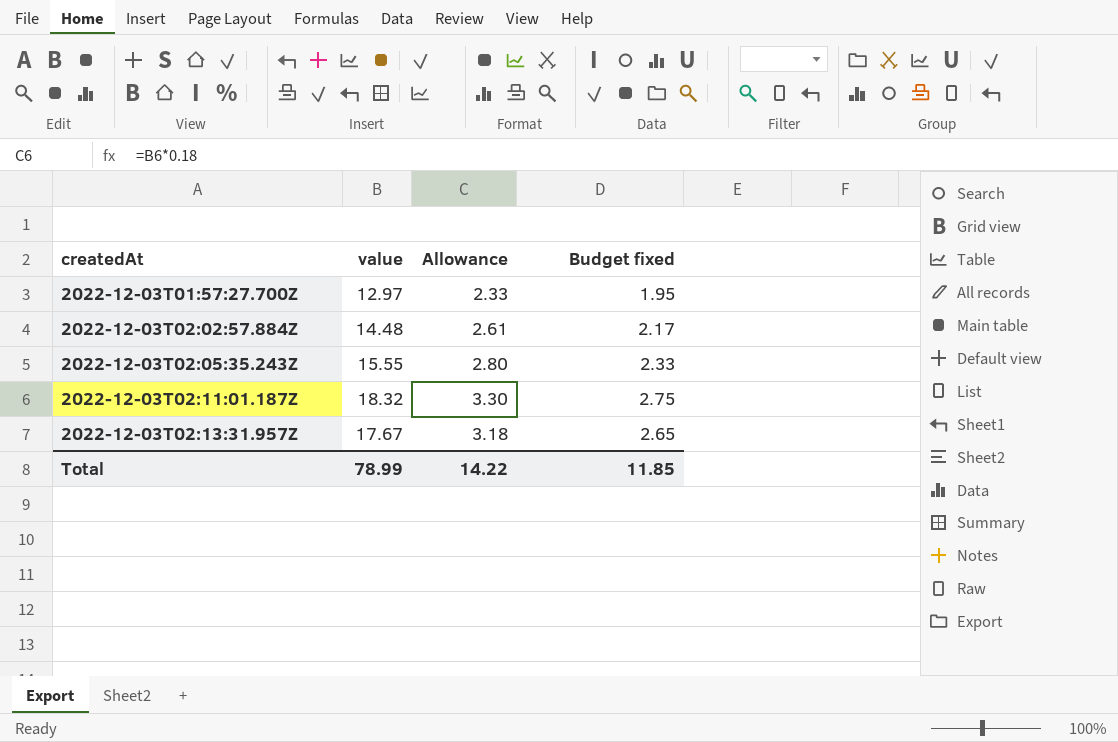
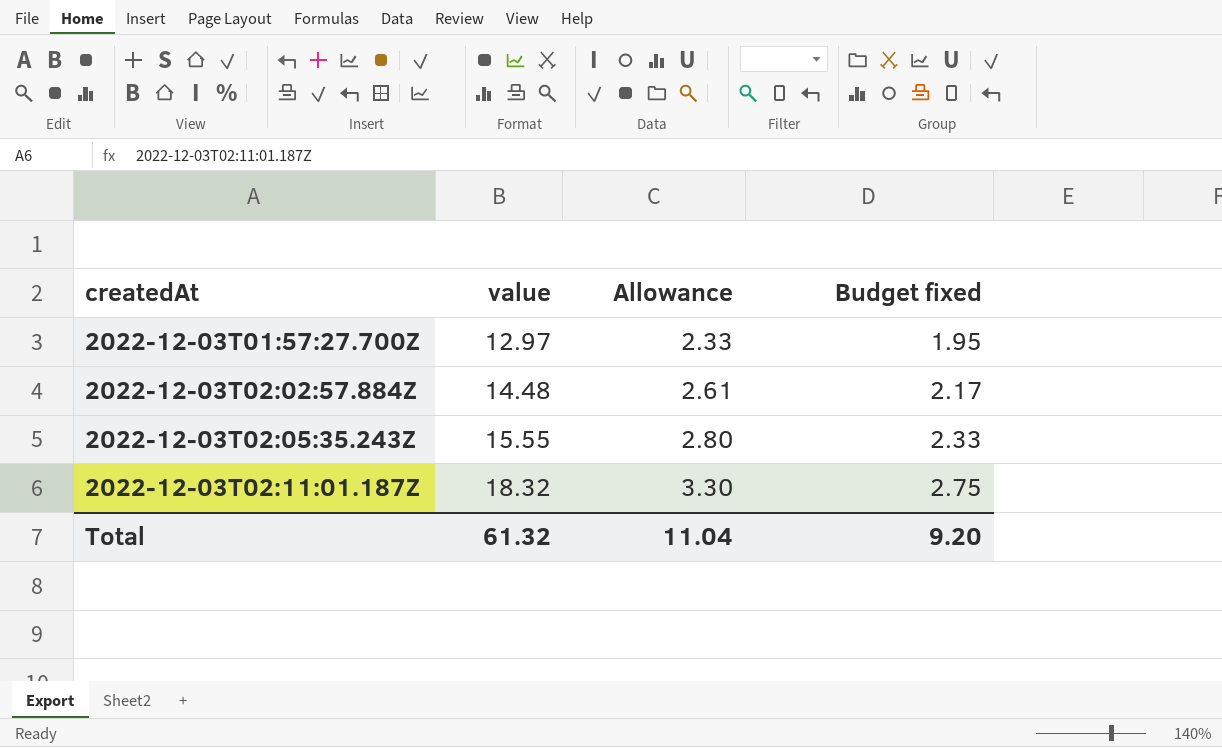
row 2022-12-03T02:13:31.957Z: 17.67 | 3.18 | 2.65 -> none
Total | value: 78.99 -> 61.32
Total | Allowance: 14.22 -> 11.04
Total | Budget fixed: 11.85 -> 9.20

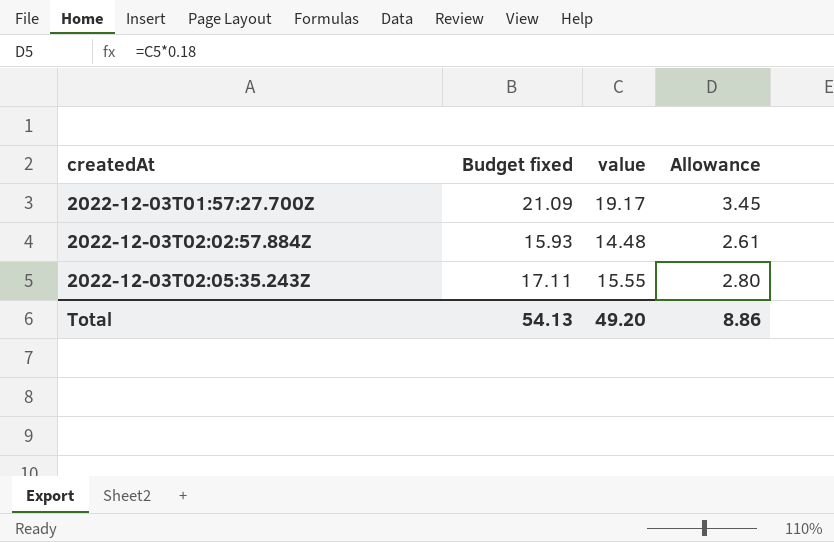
column Budget fixed | formula: [value] * 0.15 -> [value] * 1.1
column Budget fixed | position: 4 -> 2
row 2022-12-03T02:11:01.187Z: 18.32 | 3.30 | 2.75 -> none
2022-12-03T01:57:27.700Z | value: 12.97 -> 19.17
2022-12-03T01:57:27.700Z | Allowance: 2.33 -> 3.45
Total | Budget fixed: 9.20 -> 54.13
Total | value: 61.32 -> 49.20
Total | Allowance: 11.04 -> 8.86

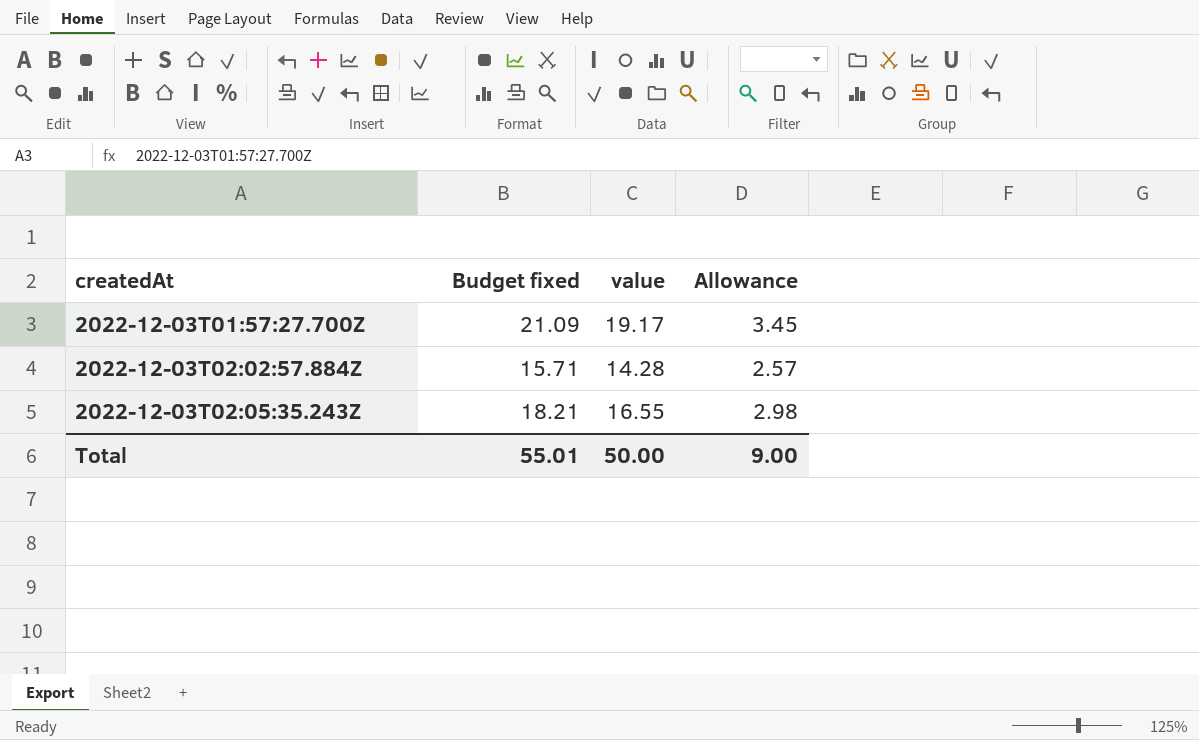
2022-12-03T02:02:57.884Z | Budget fixed: 15.93 -> 15.71
2022-12-03T02:02:57.884Z | value: 14.48 -> 14.28
2022-12-03T02:02:57.884Z | Allowance: 2.61 -> 2.57
2022-12-03T02:05:35.243Z | Budget fixed: 17.11 -> 18.21
2022-12-03T02:05:35.243Z | value: 15.55 -> 16.55
2022-12-03T02:05:35.243Z | Allowance: 2.80 -> 2.98
Total | Budget fixed: 54.13 -> 55.01
Total | value: 49.20 -> 50.00
Total | Allowance: 8.86 -> 9.00

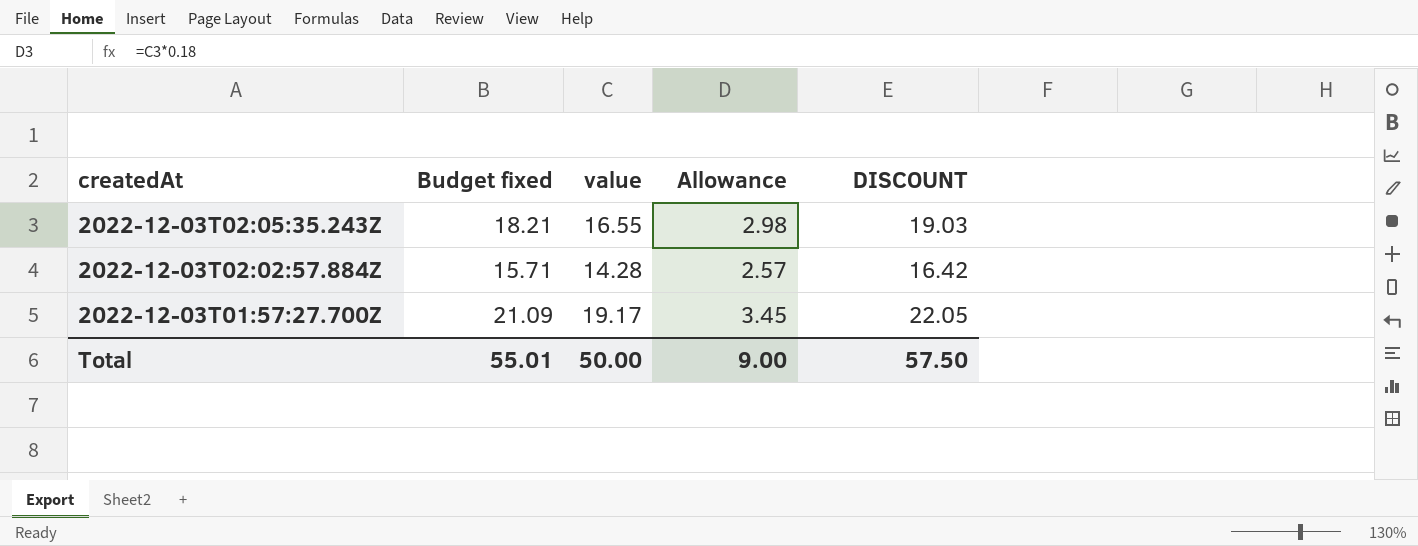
row order: createdAt ascending -> createdAt descending
column DISCOUNT | formula: none -> [value] * 1.15

